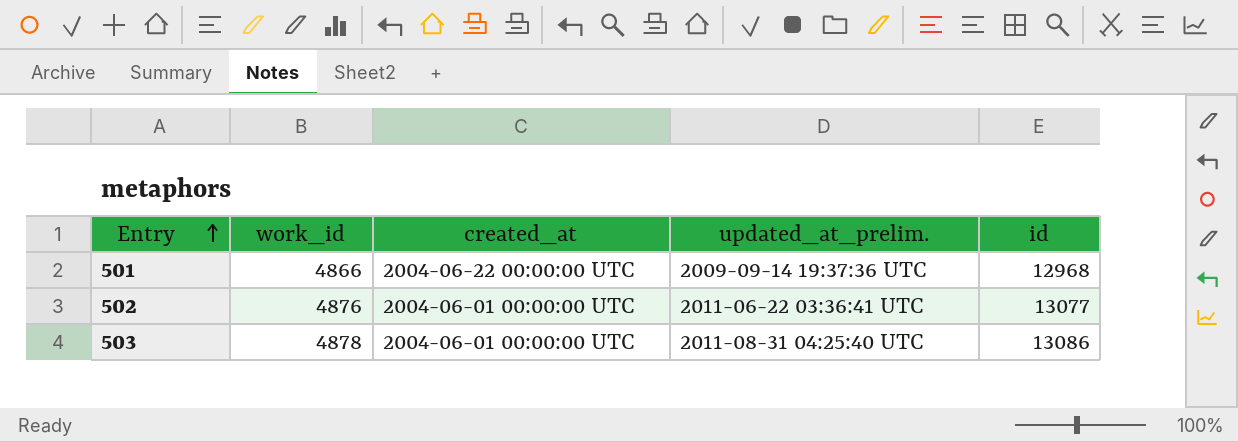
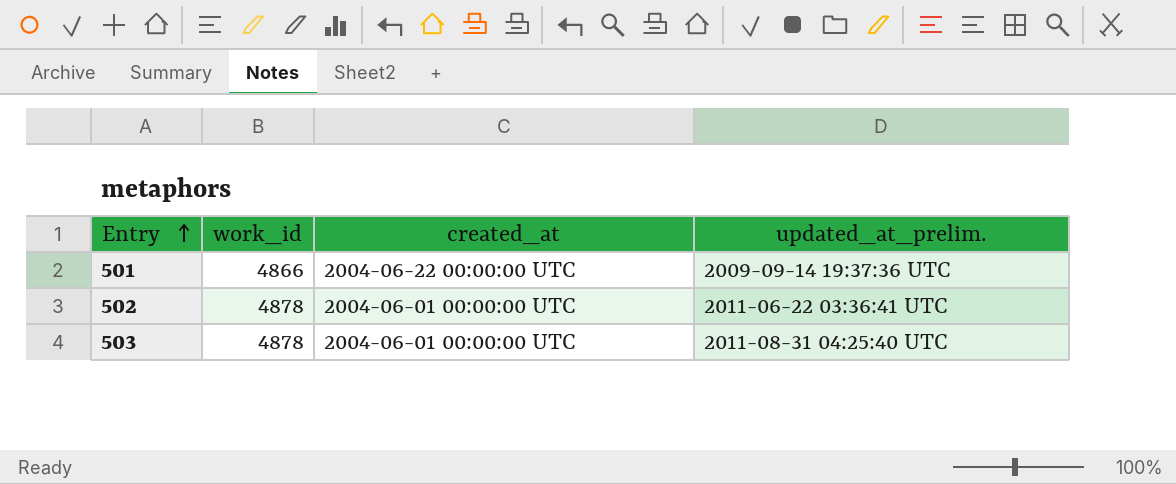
column id | position: 5 -> none
502 | work_id: 4876 -> 4878

